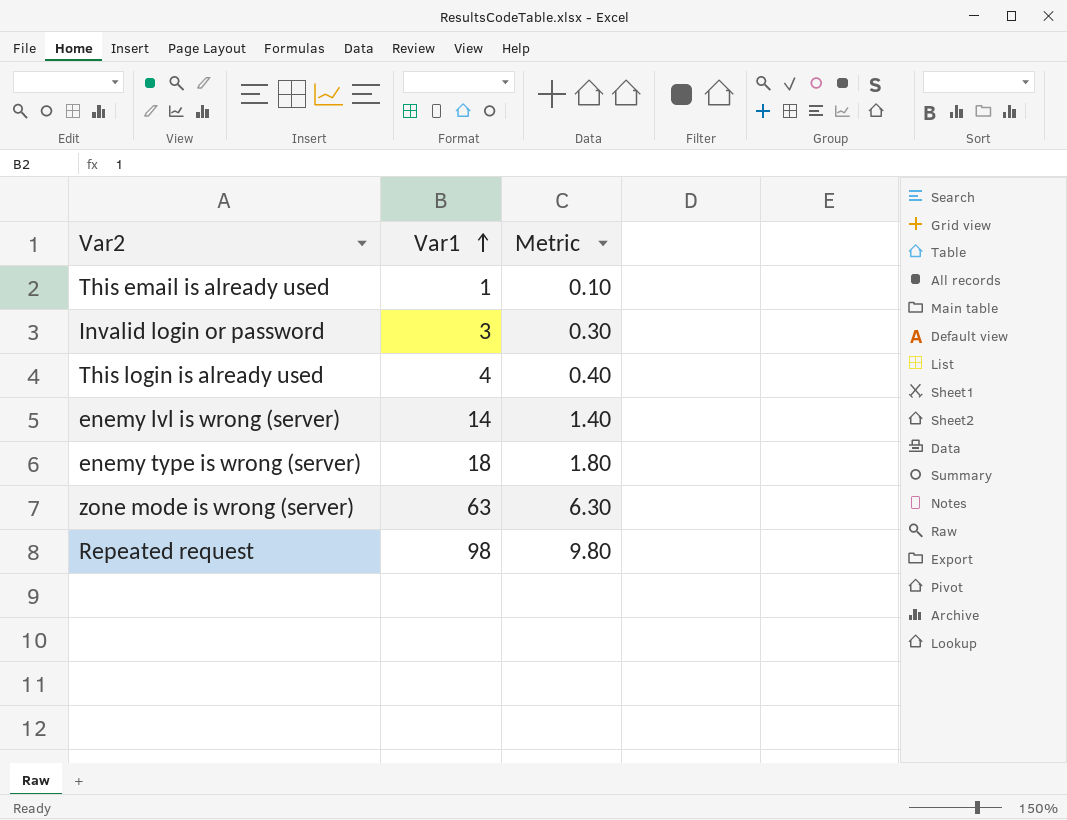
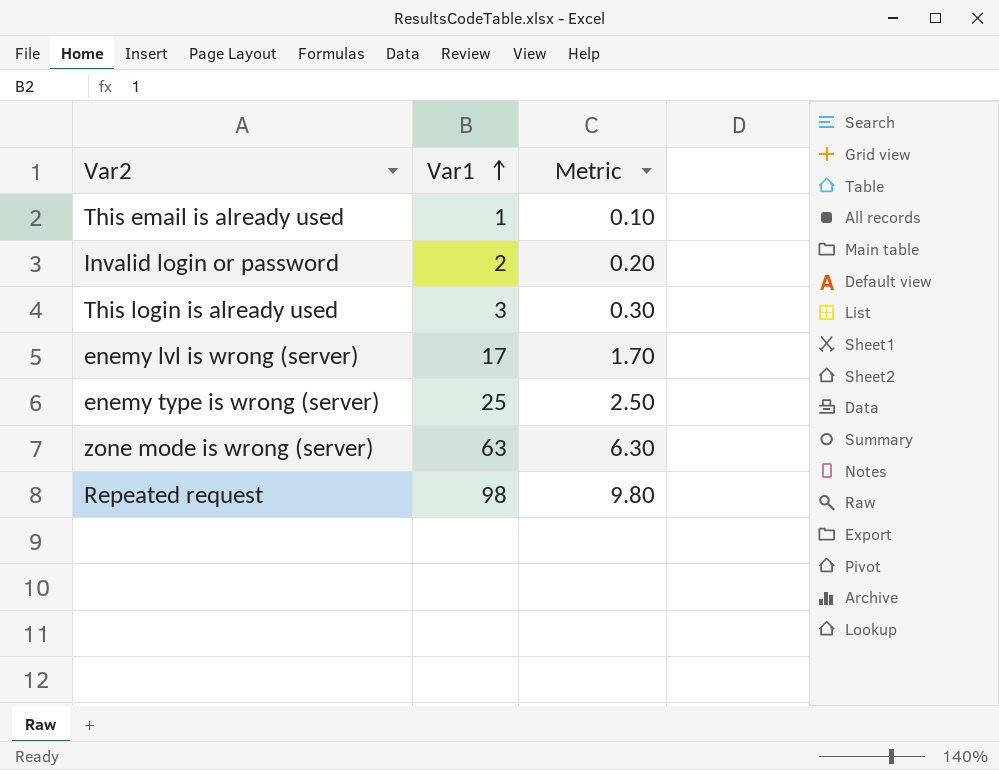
Invalid login or password | Var1: 3 -> 2
Invalid login or password | Metric: 0.30 -> 0.20
This login is already used | Var1: 4 -> 3
This login is already used | Metric: 0.40 -> 0.30
enemy lvl is wrong (server) | Var1: 14 -> 17
enemy lvl is wrong (server) | Metric: 1.40 -> 1.70
enemy type is wrong (server) | Var1: 18 -> 25
enemy type is wrong (server) | Metric: 1.80 -> 2.50

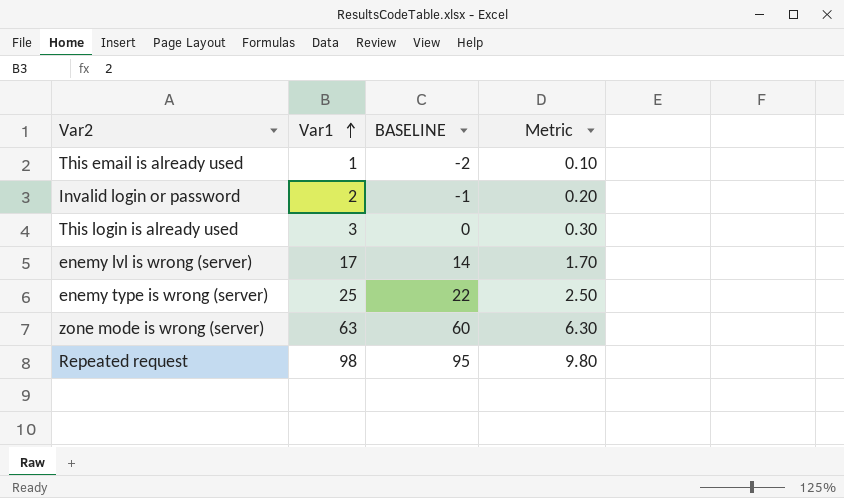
column BASELINE | formula: none -> [Var1] - 3

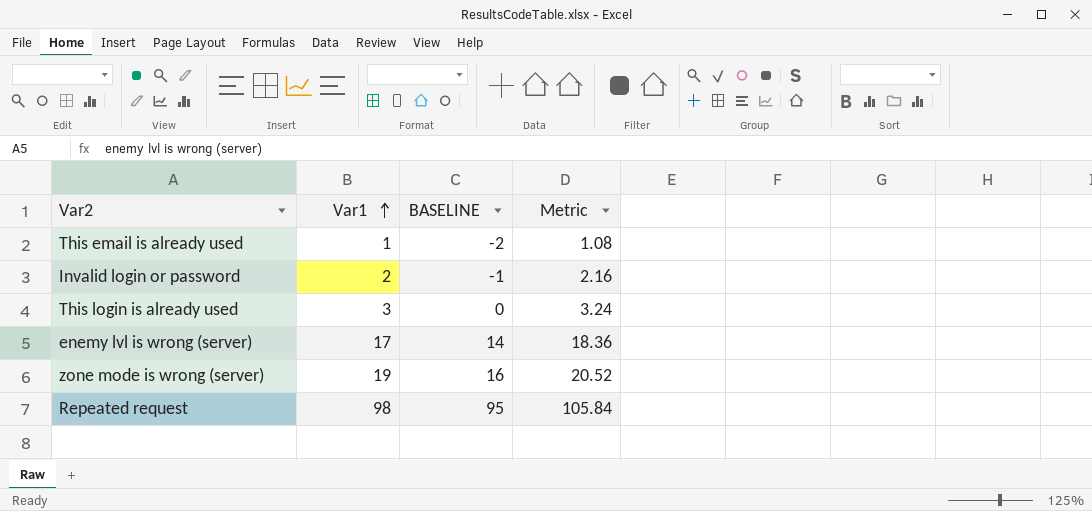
column Metric | formula: [Var1] * 0.1 -> [Var1] * 1.08
row enemy type is wrong (server): 25 | 22 | 2.50 -> none
zone mode is wrong (server) | Var1: 63 -> 19
zone mode is wrong (server) | BASELINE: 60 -> 16

